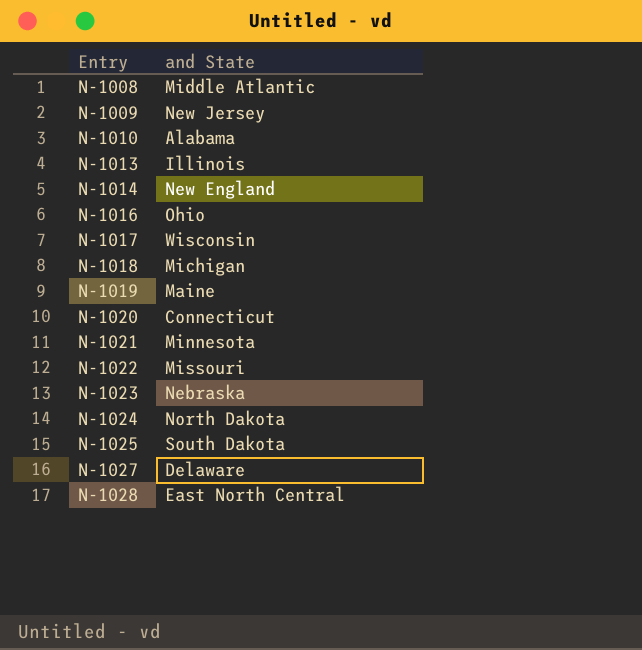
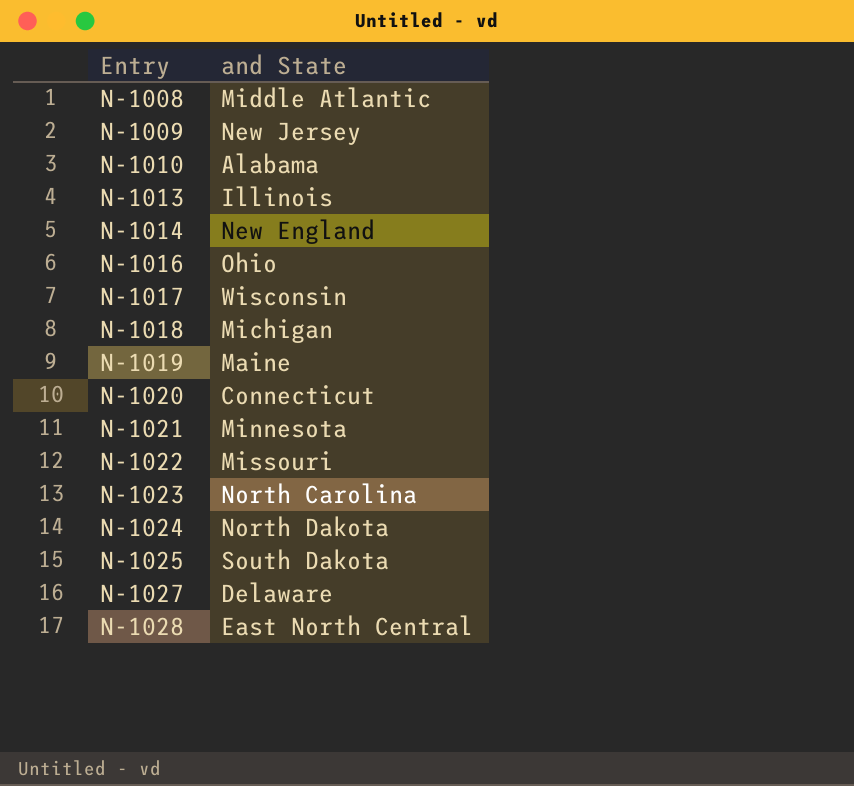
N-1023 | and State: Nebraska -> North Carolina

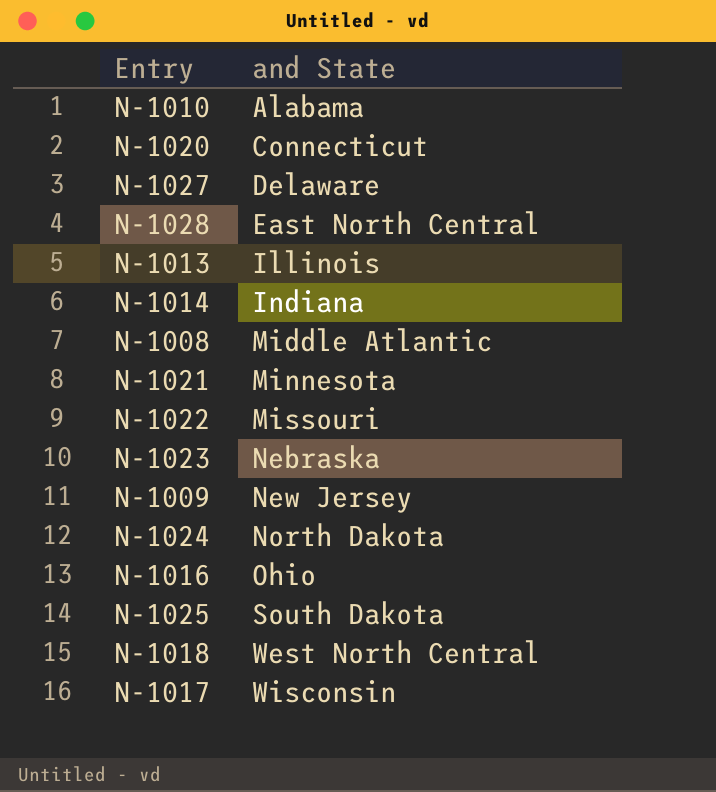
row order: Entry ascending -> and State ascending
row N-1019: Maine -> none
N-1014 | and State: New England -> Indiana
N-1023 | and State: North Carolina -> Nebraska
N-1018 | and State: Michigan -> West North Central

